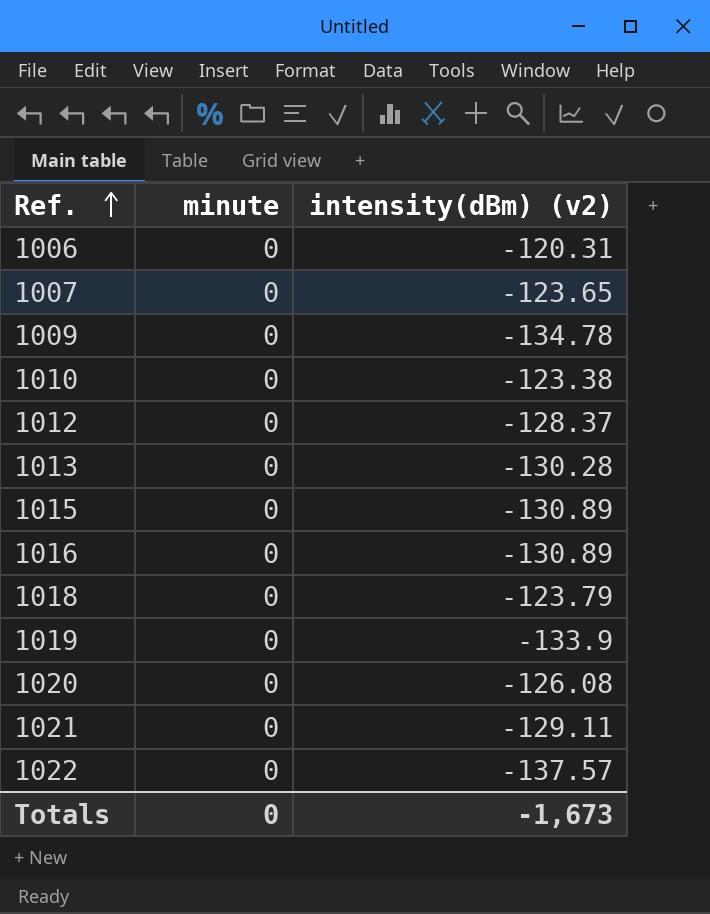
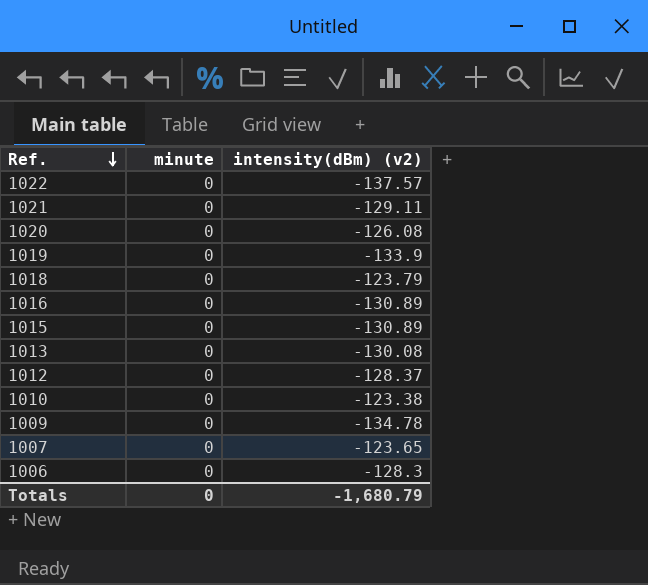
row order: Ref. ascending -> Ref. descending
1013 | intensity(dBm) (v2): -130.28 -> -130.08
1006 | intensity(dBm) (v2): -120.31 -> -128.3
Totals | intensity(dBm) (v2): -1,673 -> -1,680.79

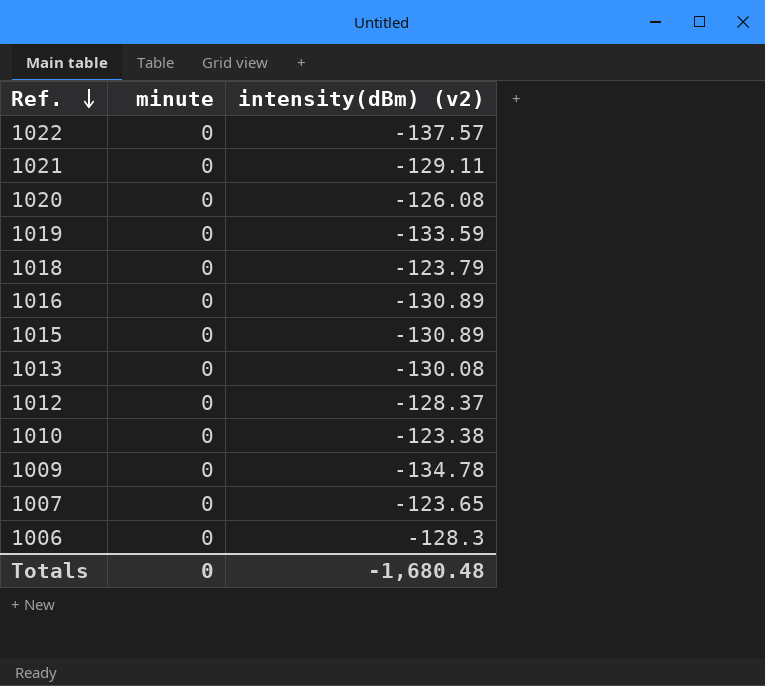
1019 | intensity(dBm) (v2): -133.9 -> -133.59
Totals | intensity(dBm) (v2): -1,680.79 -> -1,680.48

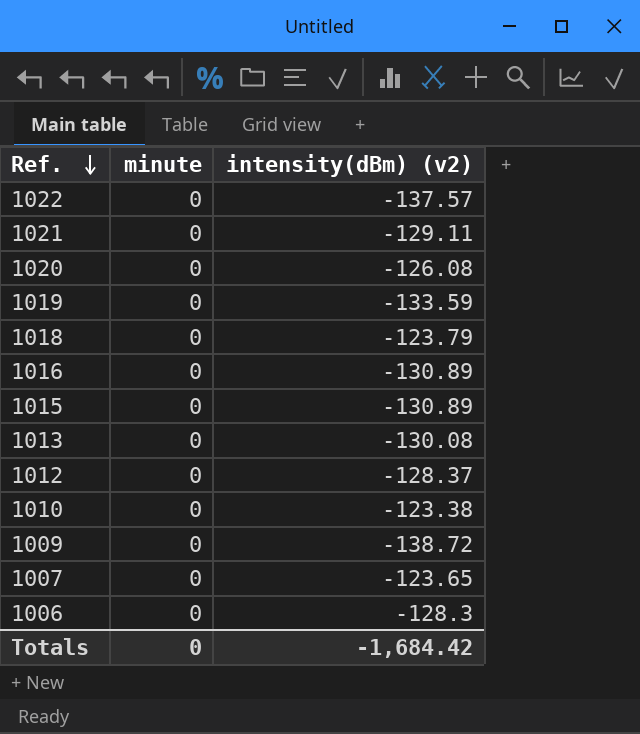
1009 | intensity(dBm) (v2): -134.78 -> -138.72
Totals | intensity(dBm) (v2): -1,680.48 -> -1,684.42

